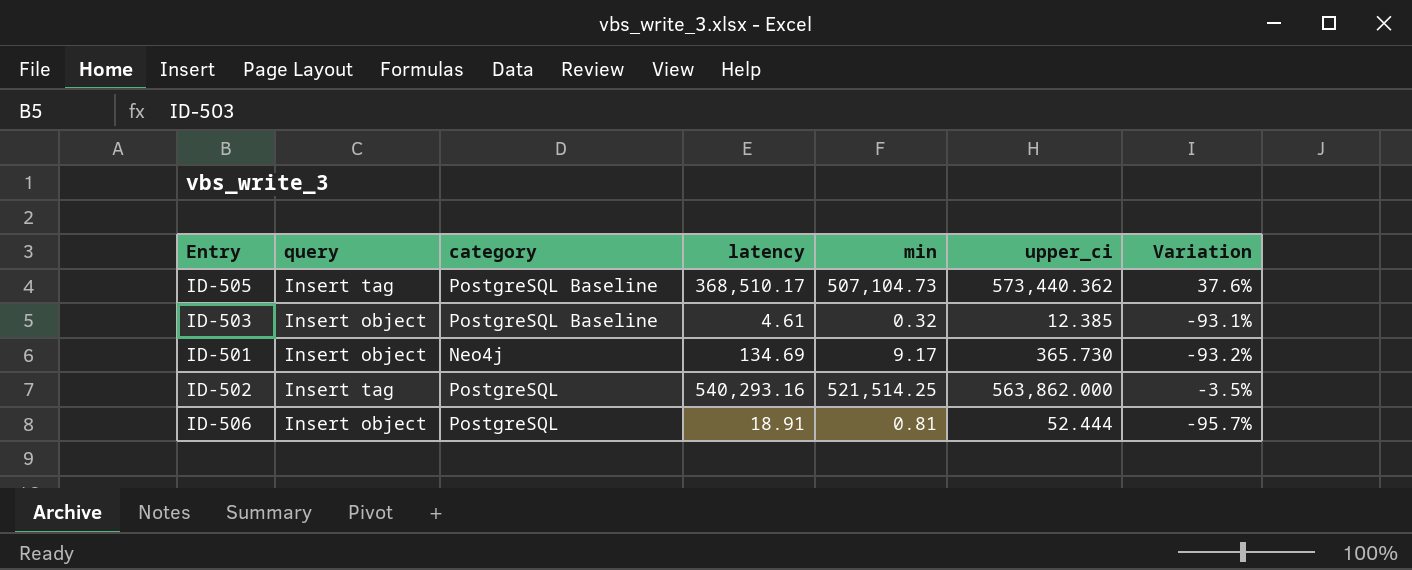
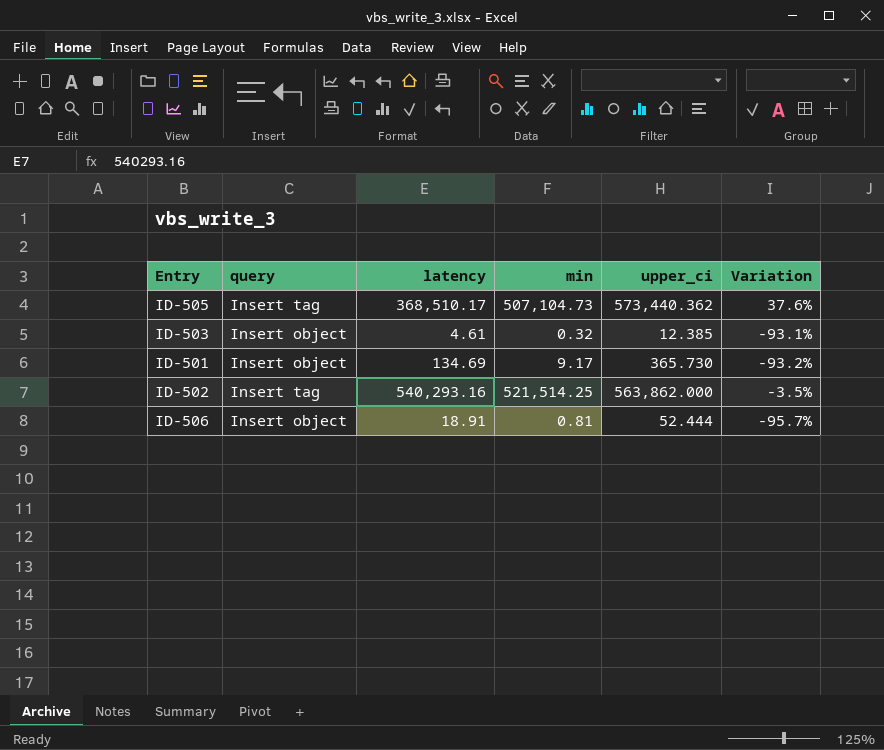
column category | position: 3 -> none

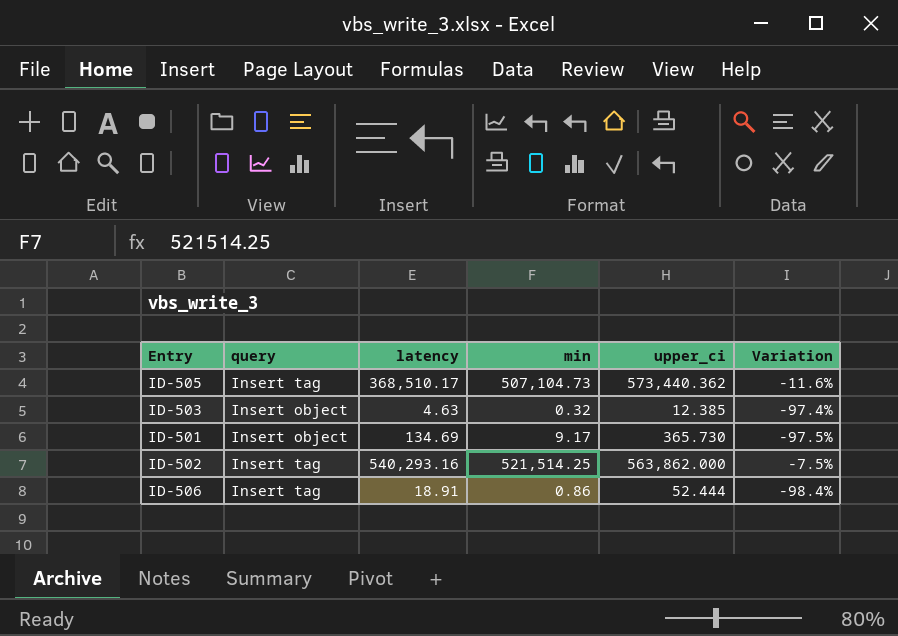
column Variation | formula: ([min] - [latency]) / [latency] -> ([min] - [upper_ci]) / [upper_ci]
ID-503 | latency: 4.61 -> 4.63
ID-506 | query: Insert object -> Insert tag
ID-506 | min: 0.81 -> 0.86

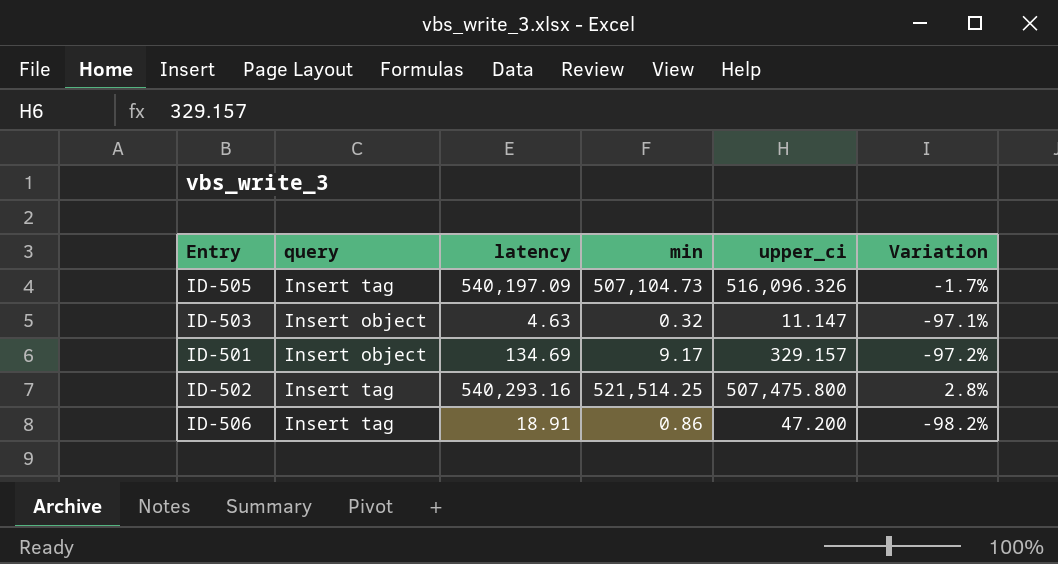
ID-505 | latency: 368,510.17 -> 540,197.09
ID-505 | upper_ci: 573,440.362 -> 516,096.326
ID-505 | Variation: -11.6% -> -1.7%
ID-503 | upper_ci: 12.385 -> 11.147
ID-503 | Variation: -97.4% -> -97.1%
ID-501 | upper_ci: 365.730 -> 329.157
ID-501 | Variation: -97.5% -> -97.2%
ID-502 | upper_ci: 563,862.000 -> 507,475.800
ID-502 | Variation: -7.5% -> 2.8%
ID-506 | upper_ci: 52.444 -> 47.200
ID-506 | Variation: -98.4% -> -98.2%

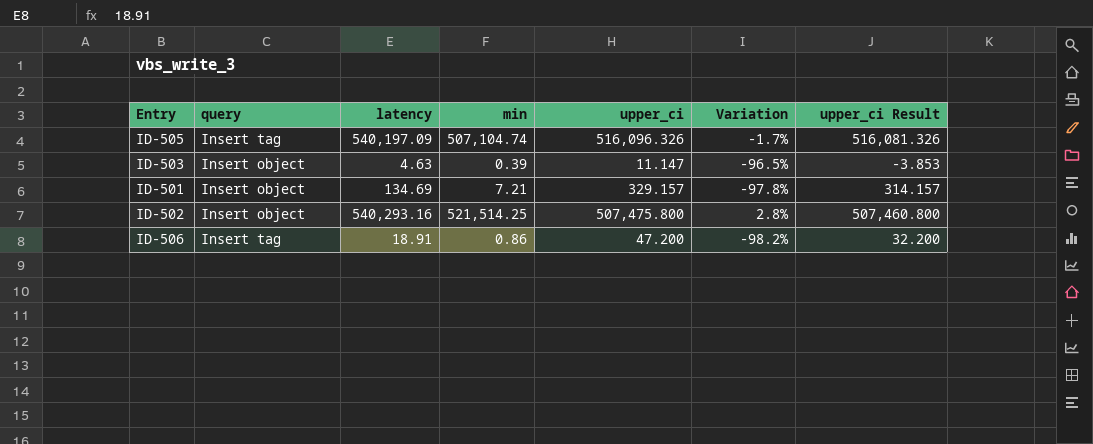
column upper_ci Result | formula: none -> [upper_ci] - 15
ID-505 | min: 507,104.73 -> 507,104.74
ID-503 | min: 0.32 -> 0.39
ID-503 | Variation: -97.1% -> -96.5%
ID-501 | min: 9.17 -> 7.21
ID-501 | Variation: -97.2% -> -97.8%
ID-502 | query: Insert tag -> Insert object

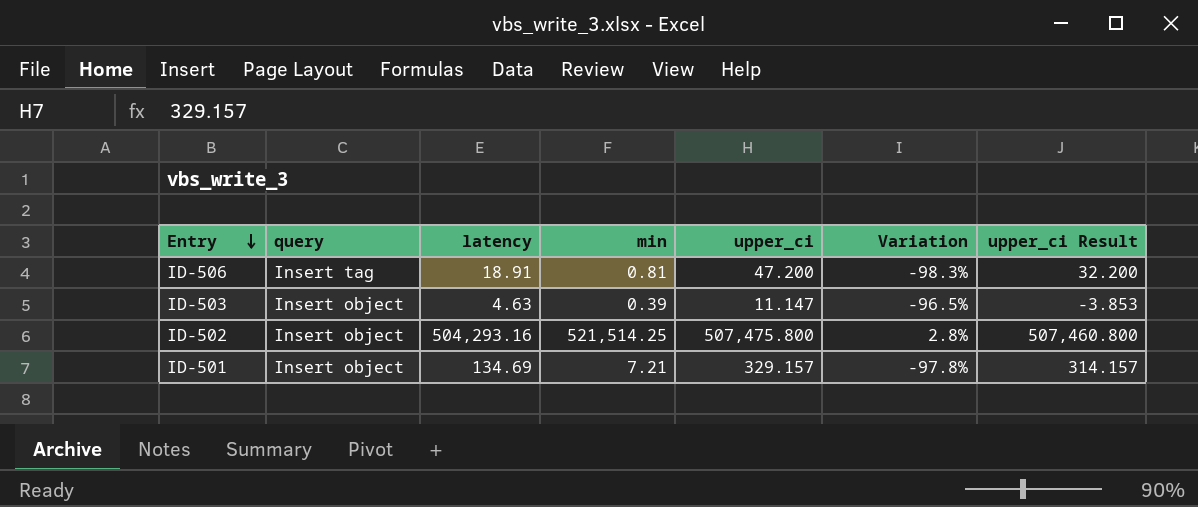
row order: none -> Entry descending
row ID-505: Insert tag | 540,197.09 | 507,104.74 | 516,096.326 | -1.7% | 516,081.326 -> none
ID-506 | min: 0.86 -> 0.81
ID-506 | Variation: -98.2% -> -98.3%
ID-502 | latency: 540,293.16 -> 504,293.16

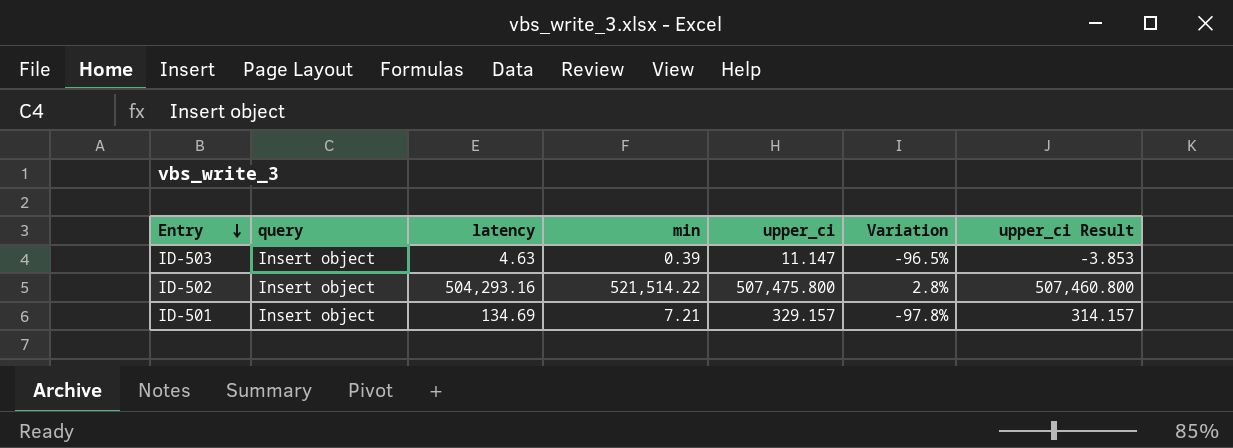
row ID-506: Insert tag | 18.91 | 0.81 | 47.200 | -98.3% | 32.200 -> none
ID-502 | min: 521,514.25 -> 521,514.22

